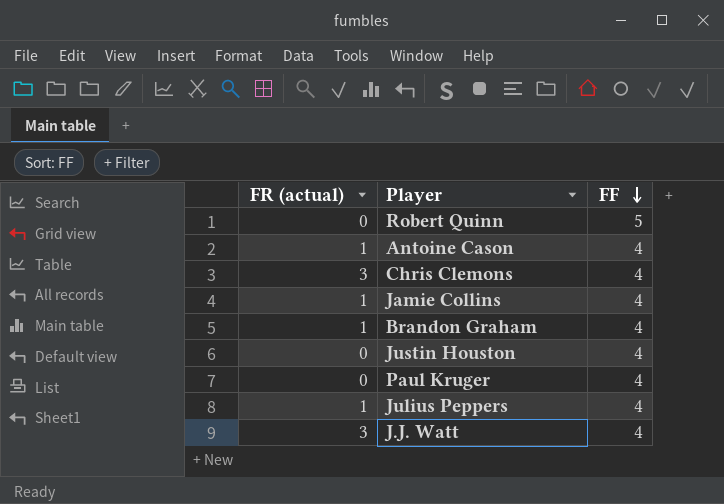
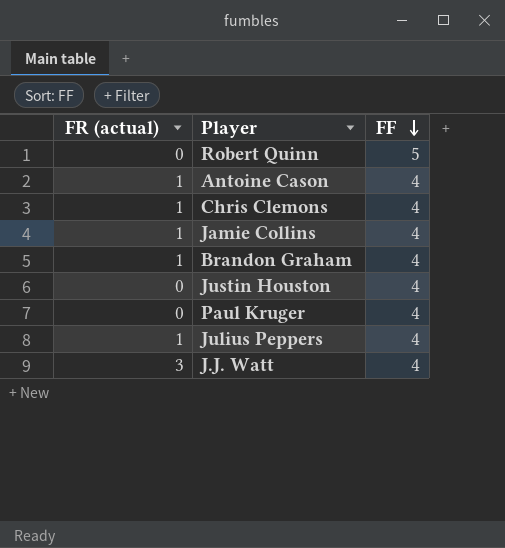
Chris Clemons | FR (actual): 3 -> 1

